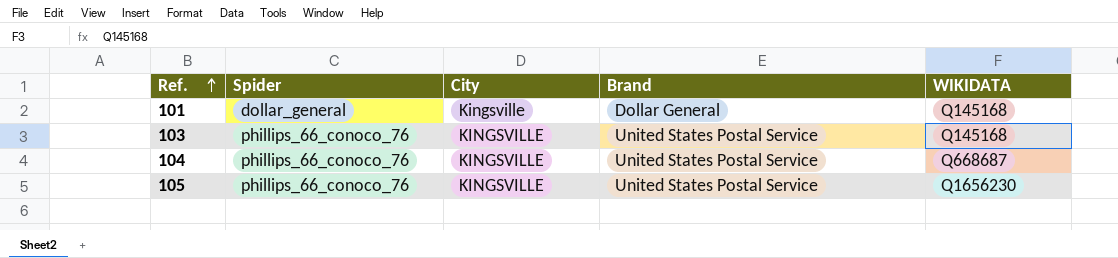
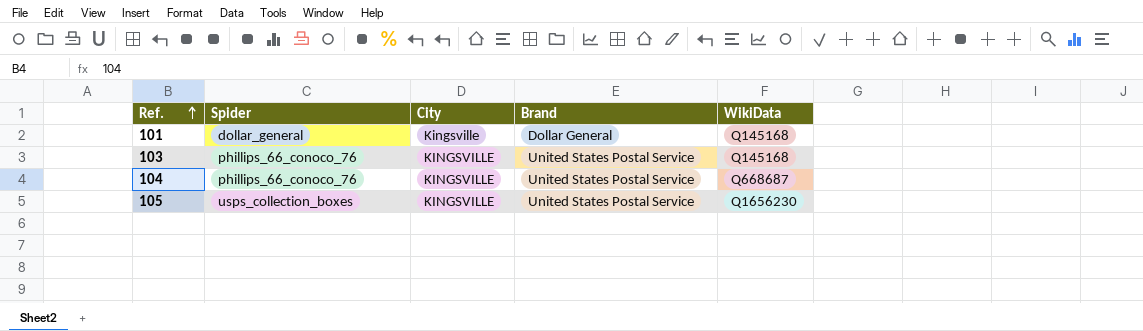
column name: WIKIDATA -> WikiData
105 | Spider: phillips_66_conoco_76 -> usps_collection_boxes

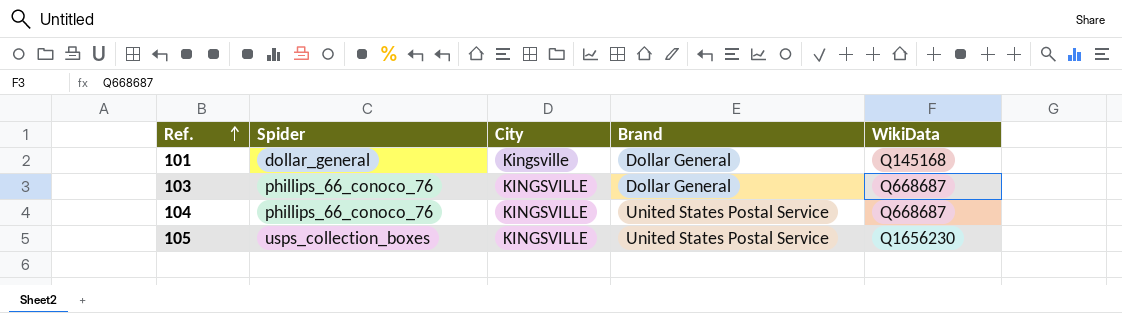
103 | Brand: United States Postal Service -> Dollar General
103 | WikiData: Q145168 -> Q668687

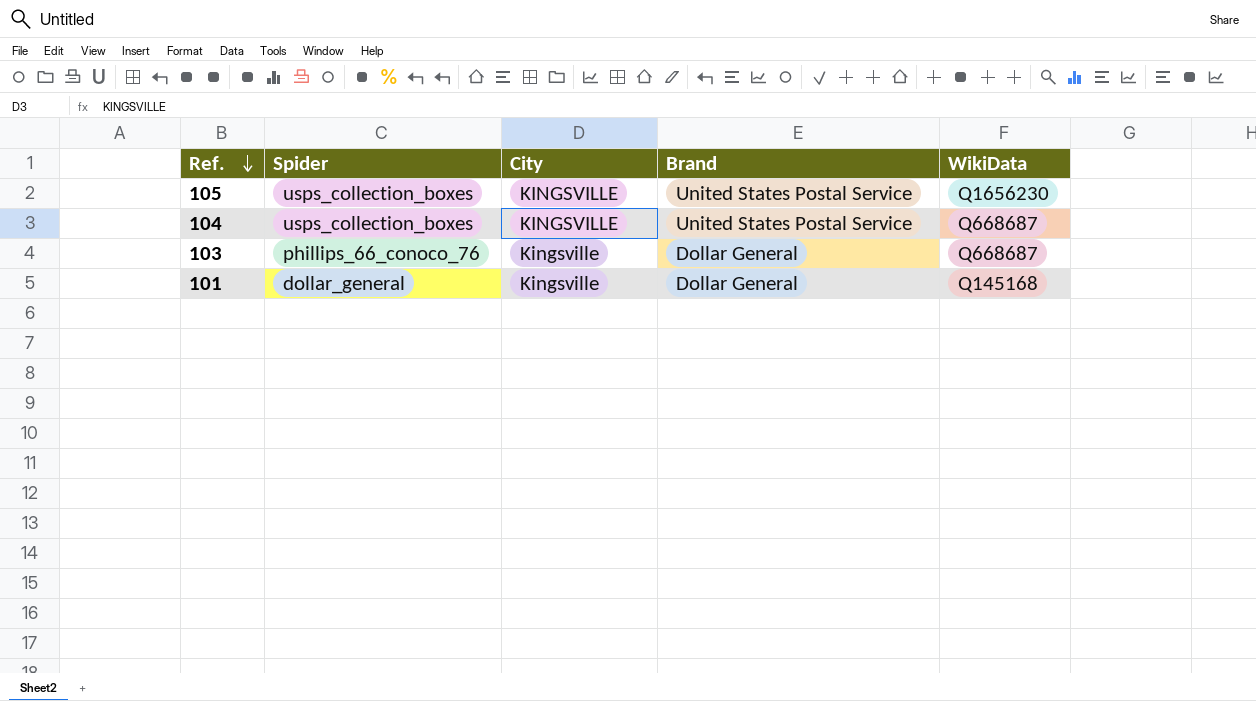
row order: Ref. ascending -> Ref. descending
104 | Spider: phillips_66_conoco_76 -> usps_collection_boxes
103 | City: KINGSVILLE -> Kingsville

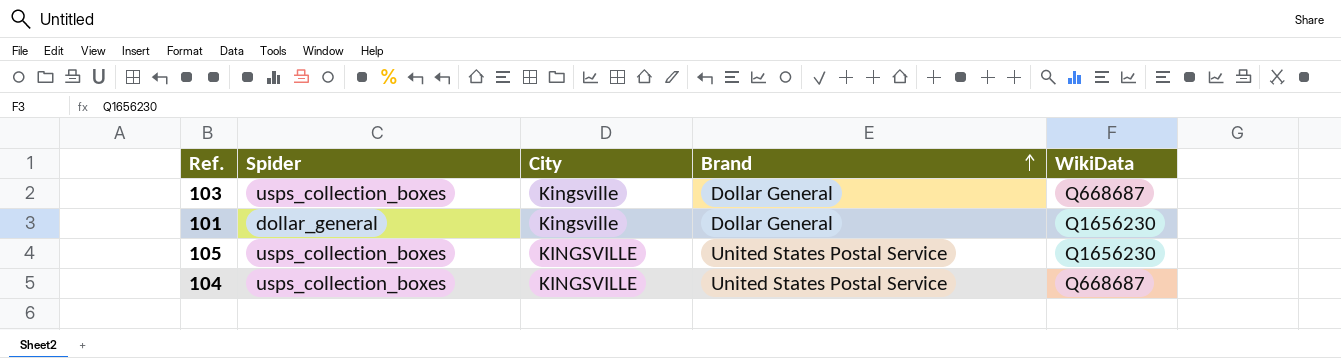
row order: Ref. descending -> Brand ascending
103 | Spider: phillips_66_conoco_76 -> usps_collection_boxes
101 | WikiData: Q145168 -> Q1656230

